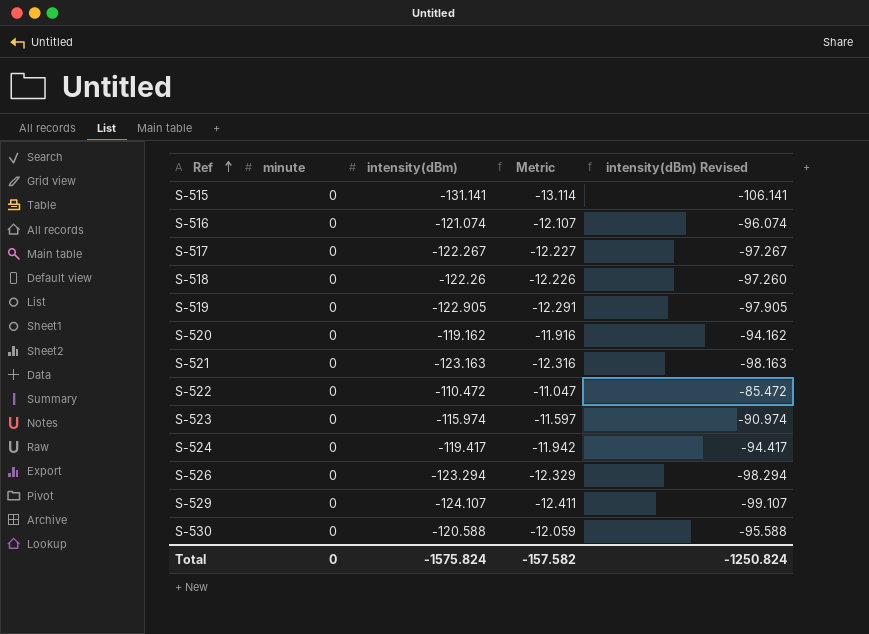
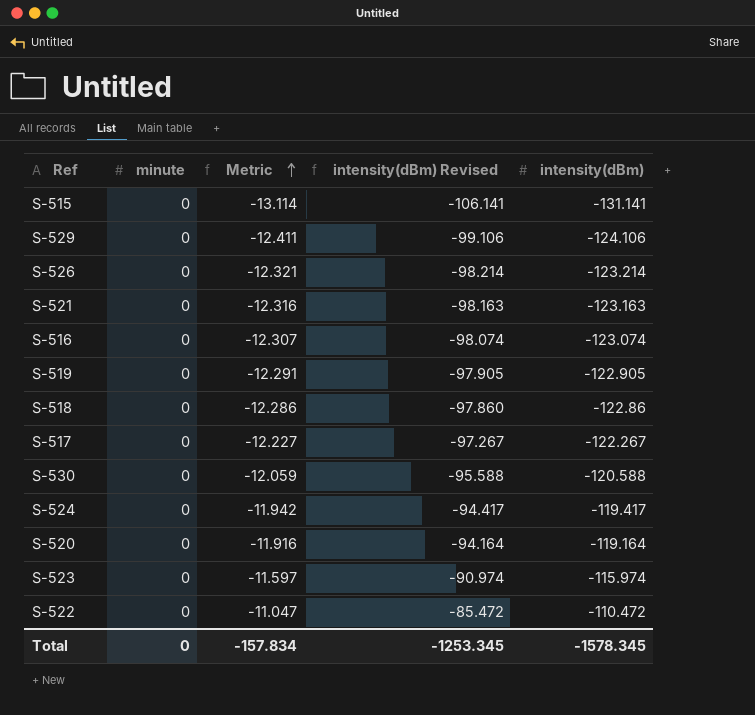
row order: Ref ascending -> Metric ascending
column intensity(dBm) | position: 3 -> 5
S-529 | intensity(dBm) Revised: -99.107 -> -99.106
S-529 | intensity(dBm): -124.107 -> -124.106
S-526 | Metric: -12.329 -> -12.321
S-526 | intensity(dBm) Revised: -98.294 -> -98.214
S-526 | intensity(dBm): -123.294 -> -123.214
S-516 | Metric: -12.107 -> -12.307
S-516 | intensity(dBm) Revised: -96.074 -> -98.074
S-516 | intensity(dBm): -121.074 -> -123.074
S-518 | Metric: -12.226 -> -12.286
S-518 | intensity(dBm) Revised: -97.260 -> -97.860
S-518 | intensity(dBm): -122.26 -> -122.86
S-520 | intensity(dBm) Revised: -94.162 -> -94.164
S-520 | intensity(dBm): -119.162 -> -119.164
Total | Metric: -157.582 -> -157.834
Total | intensity(dBm) Revised: -1250.824 -> -1253.345
Total | intensity(dBm): -1575.824 -> -1578.345

